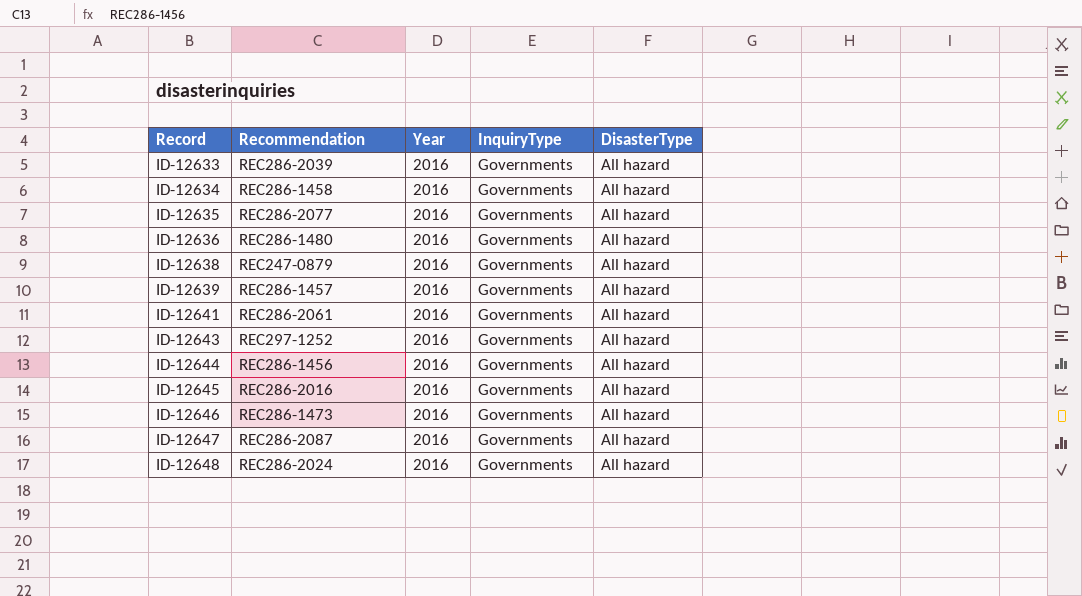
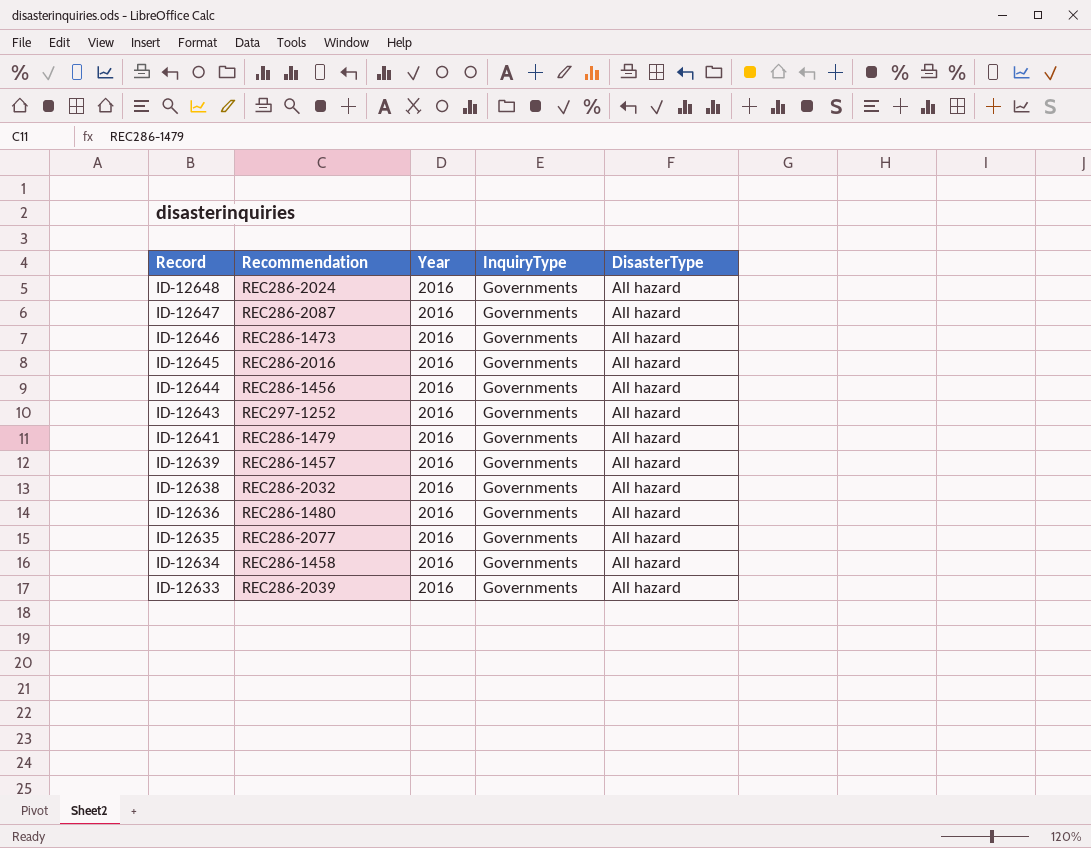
row order: Record ascending -> Record descending
ID-12641 | Recommendation: REC286-2061 -> REC286-1479
ID-12638 | Recommendation: REC247-0879 -> REC286-2032

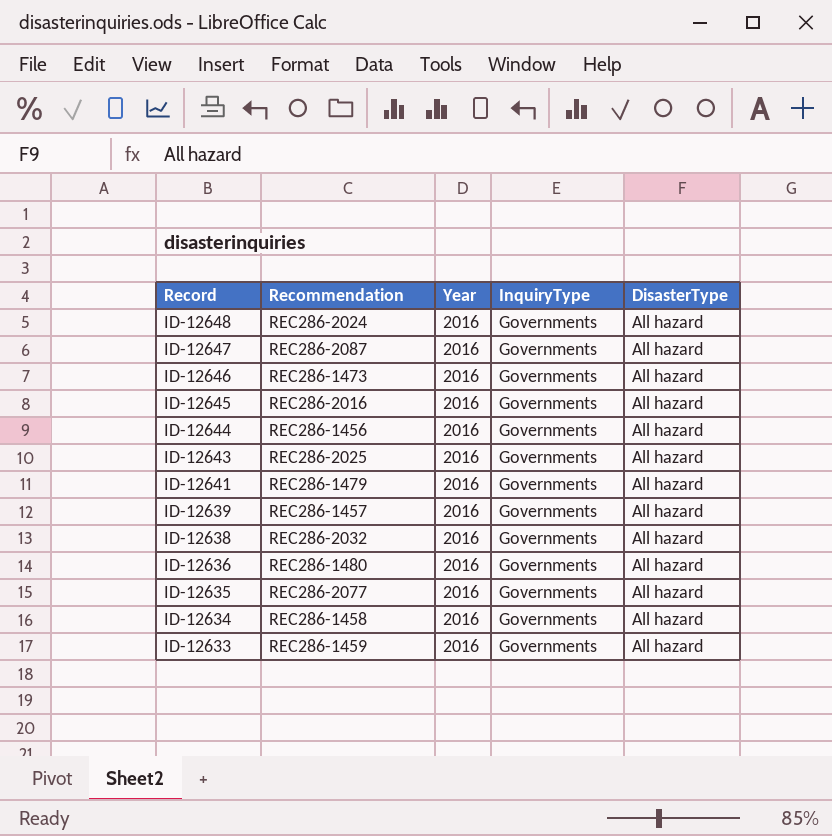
ID-12643 | Recommendation: REC297-1252 -> REC286-2025
ID-12633 | Recommendation: REC286-2039 -> REC286-1459

